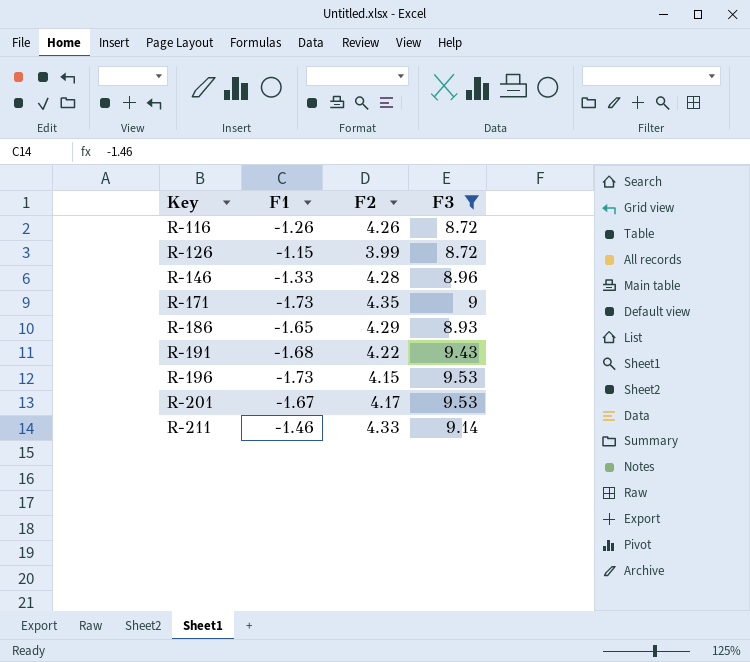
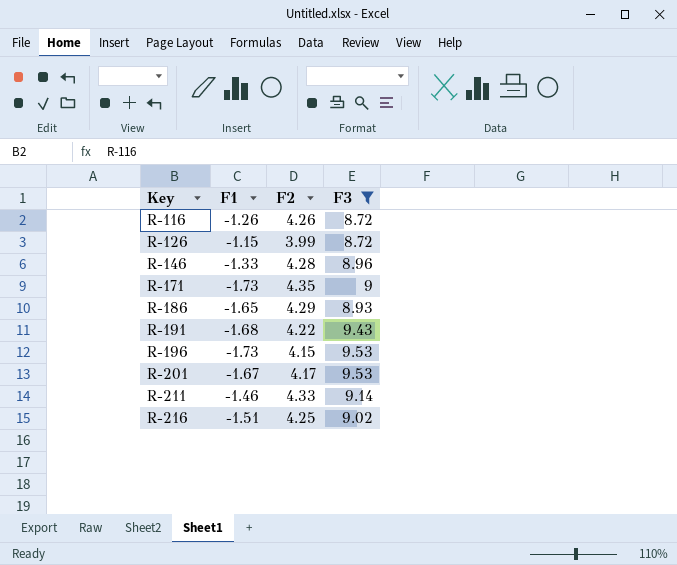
row R-216: none -> -1.51 | 4.25 | 9.02

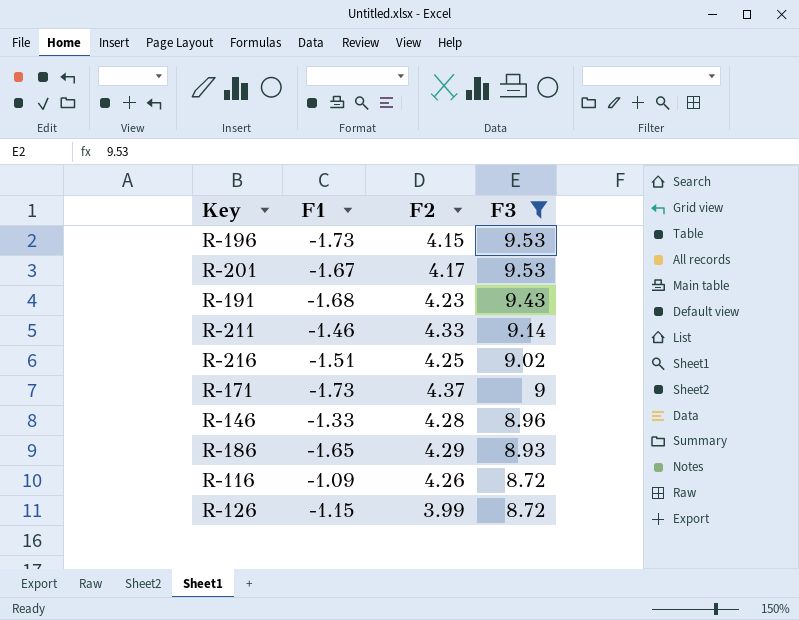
row order: Key ascending -> F3 descending
R-191 | F2: 4.22 -> 4.23
R-171 | F2: 4.35 -> 4.37
R-116 | F1: -1.26 -> -1.09

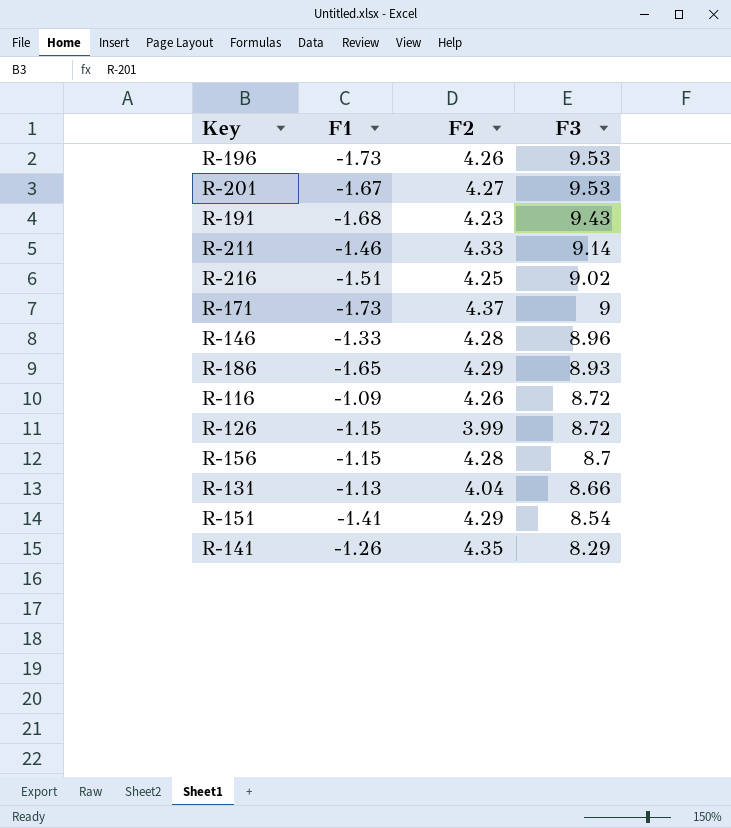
filter: F3 >= 8.72 -> none
R-196 | F2: 4.15 -> 4.26
R-201 | F2: 4.17 -> 4.27

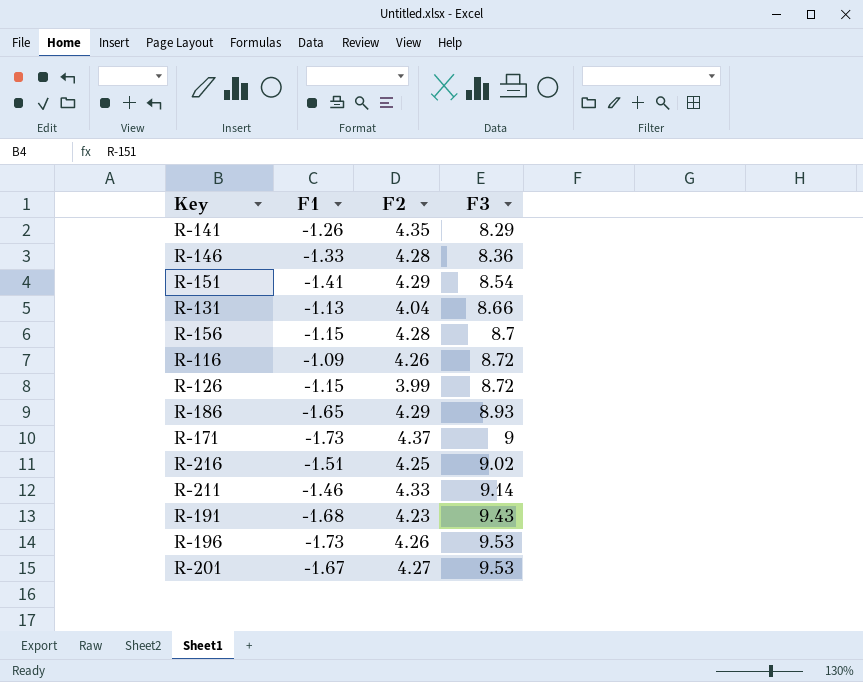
row order: F3 descending -> F3 ascending
R-146 | F3: 8.96 -> 8.36

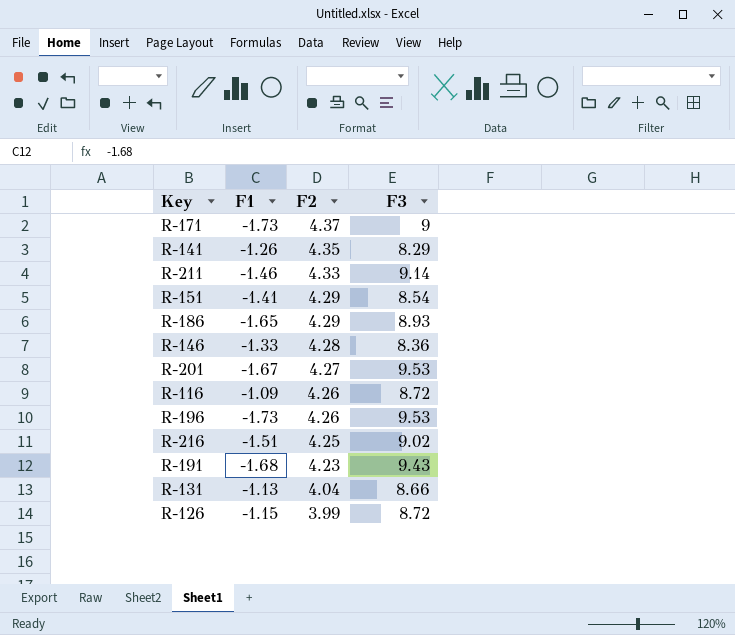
row order: F3 ascending -> F2 descending
row R-156: -1.15 | 4.28 | 8.7 -> none

